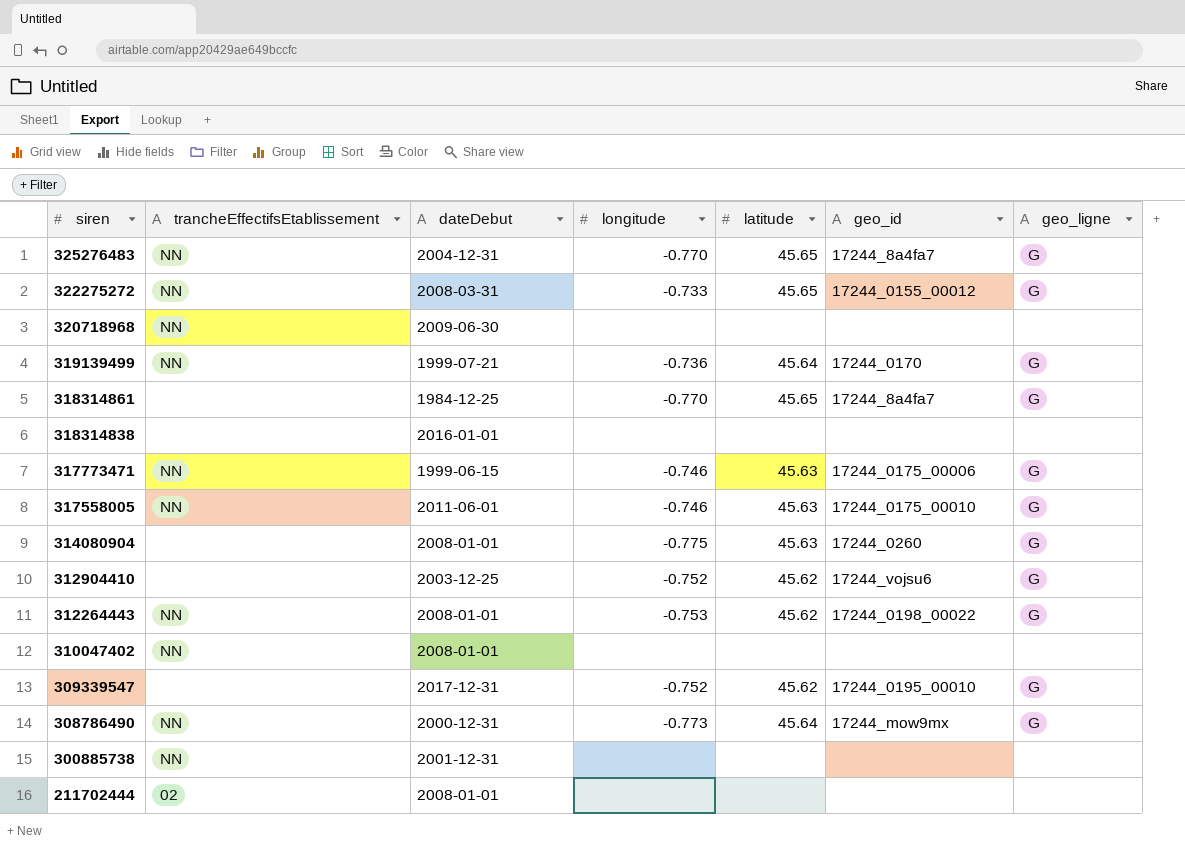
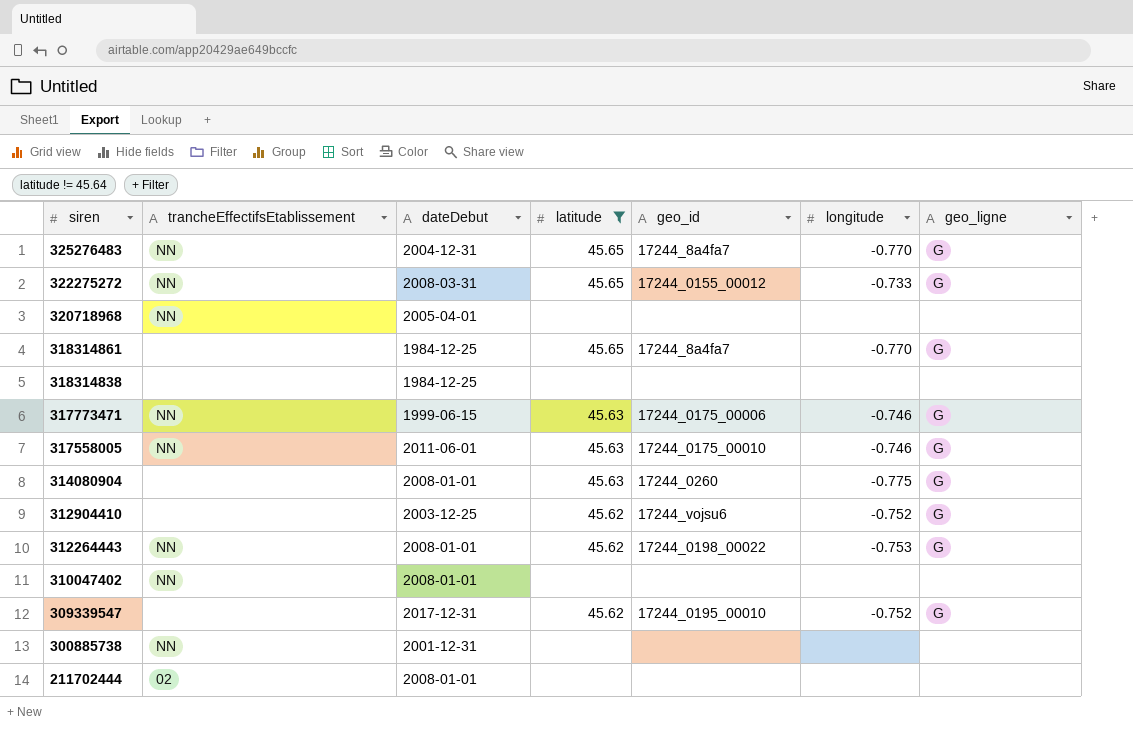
filter: none -> latitude != 45.64
column longitude | position: 4 -> 6
320718968 | dateDebut: 2009-06-30 -> 2005-04-01
318314838 | dateDebut: 2016-01-01 -> 1984-12-25

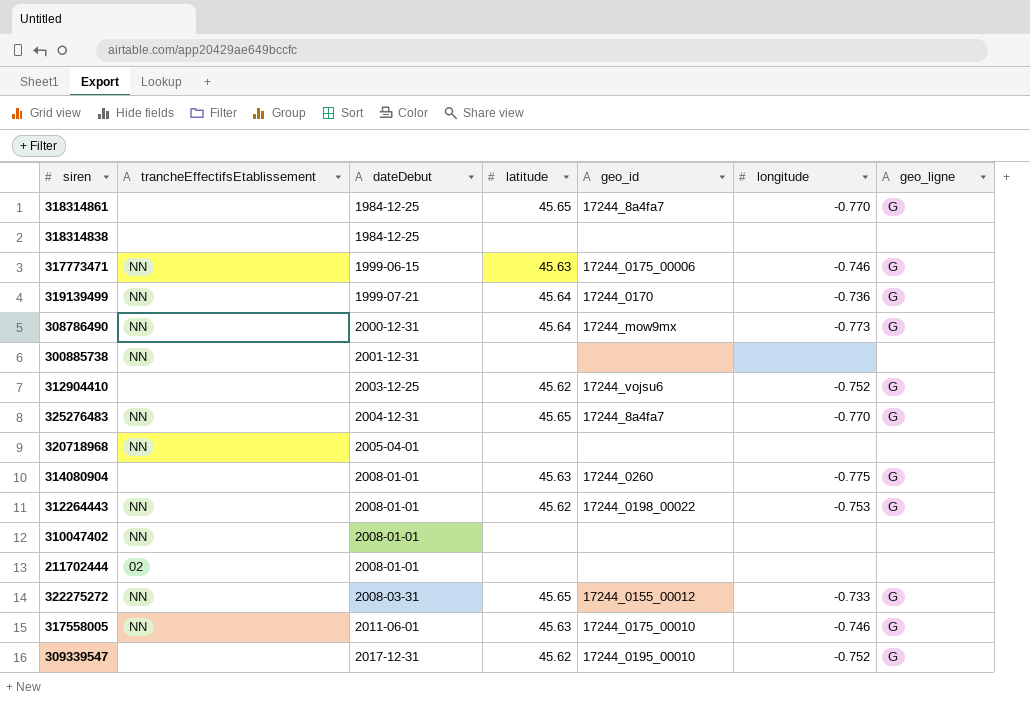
filter: latitude != 45.64 -> none
row order: siren descending -> dateDebut ascending

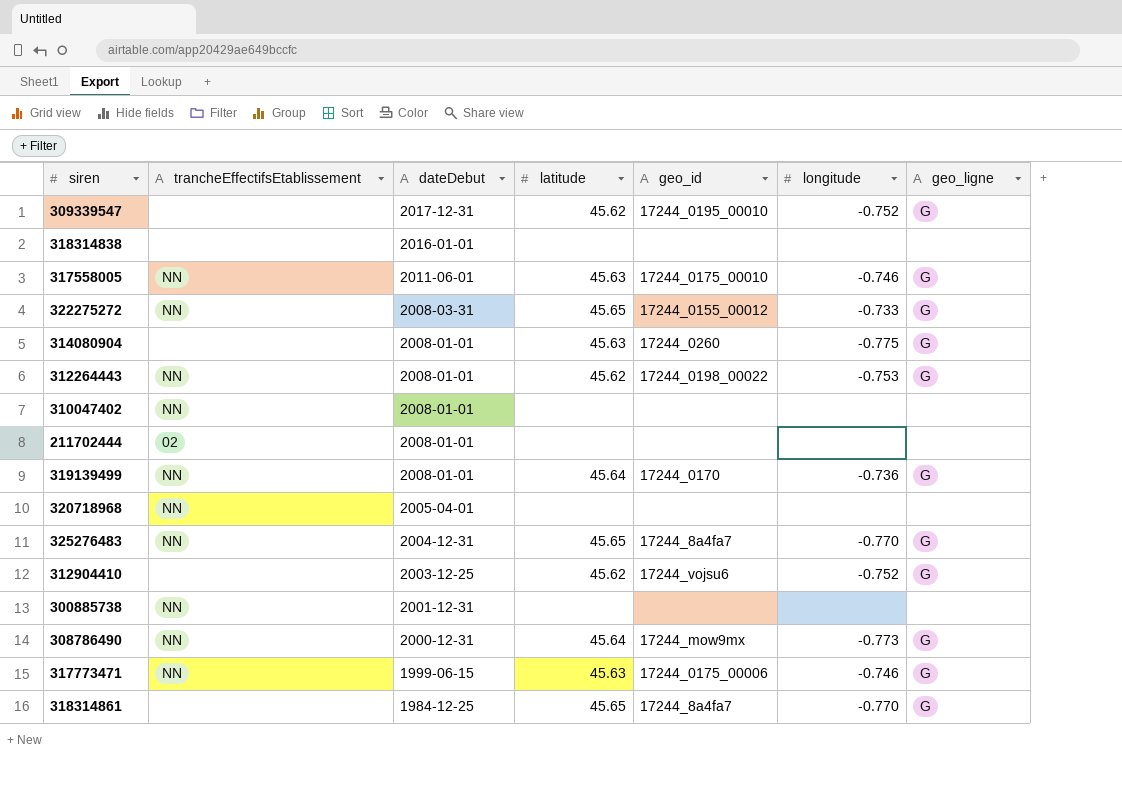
row order: dateDebut ascending -> dateDebut descending
318314838 | dateDebut: 1984-12-25 -> 2016-01-01
319139499 | dateDebut: 1999-07-21 -> 2008-01-01

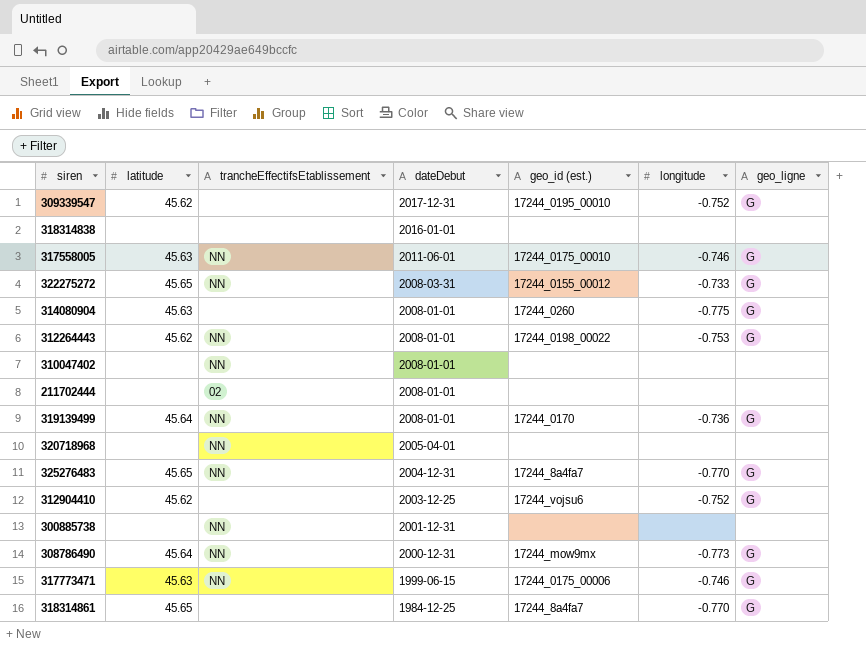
column latitude | position: 4 -> 2
column name: geo_id -> geo_id (est.)

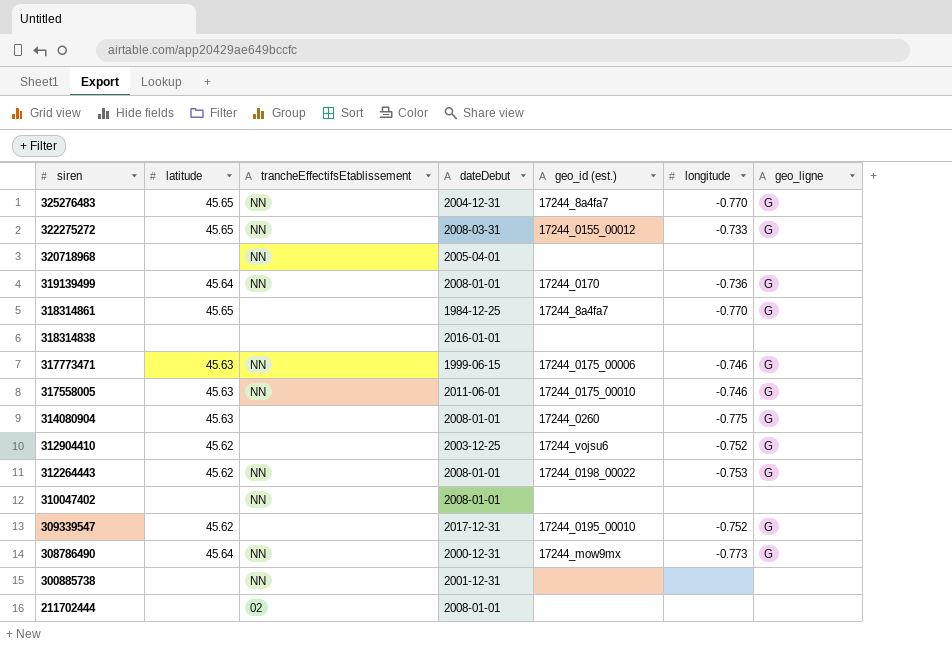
row order: dateDebut descending -> siren descending

